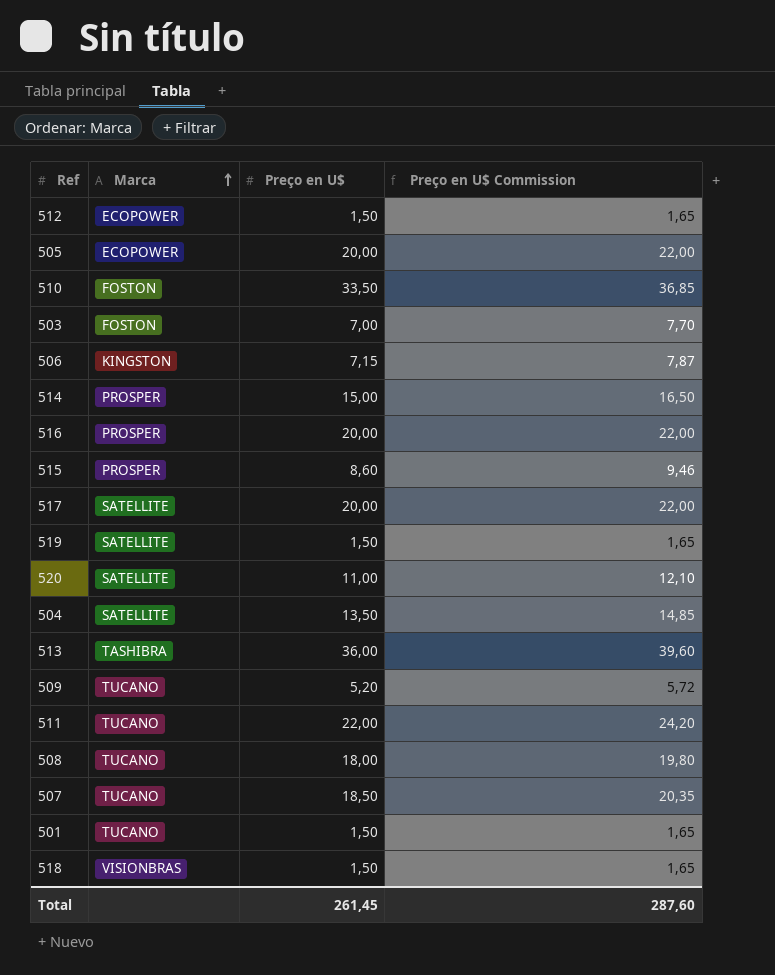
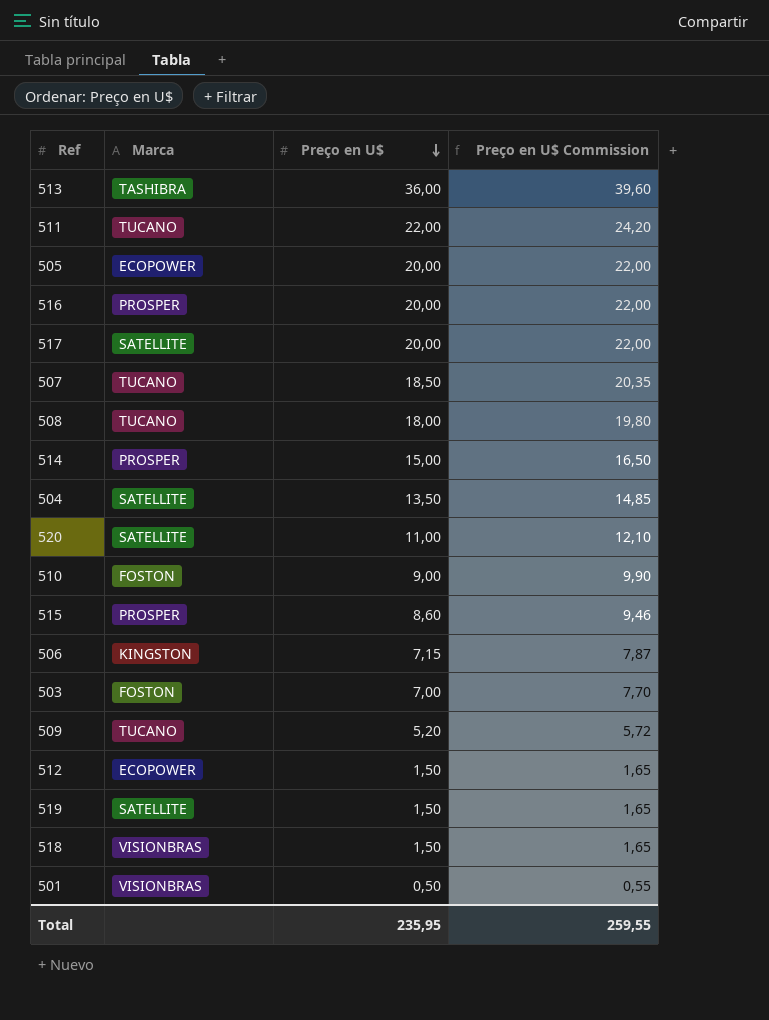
row order: Marca ascending -> Preço en U$ descending
510 | Preço en U$: 33,50 -> 9,00
510 | Preço en U$ Commission: 36,85 -> 9,90
501 | Marca: TUCANO -> VISIONBRAS
501 | Preço en U$: 1,50 -> 0,50
501 | Preço en U$ Commission: 1,65 -> 0,55
Total | Preço en U$: 261,45 -> 235,95
Total | Preço en U$ Commission: 287,60 -> 259,55

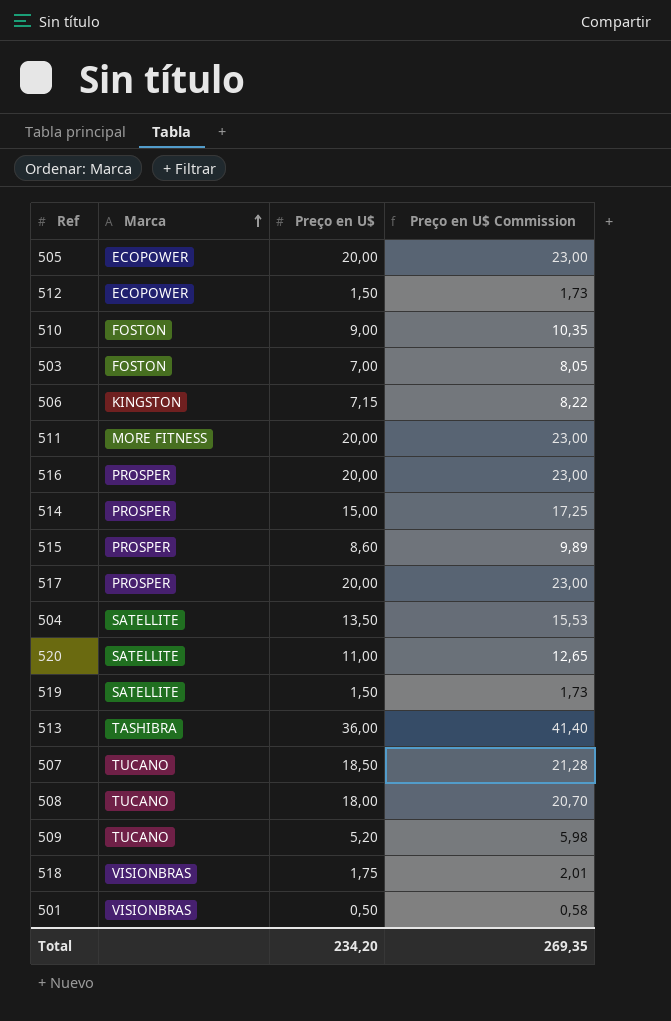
row order: Preço en U$ descending -> Marca ascending
column Preço en U$ Commission | formula: [Preço en U$] * 1,1 -> [Preço en U$] * 1,15
511 | Marca: TUCANO -> MORE FITNESS
511 | Preço en U$: 22,00 -> 20,00
517 | Marca: SATELLITE -> PROSPER
518 | Preço en U$: 1,50 -> 1,75
Total | Preço en U$: 235,95 -> 234,20
Total | Preço en U$ Commission: 259,55 -> 269,35

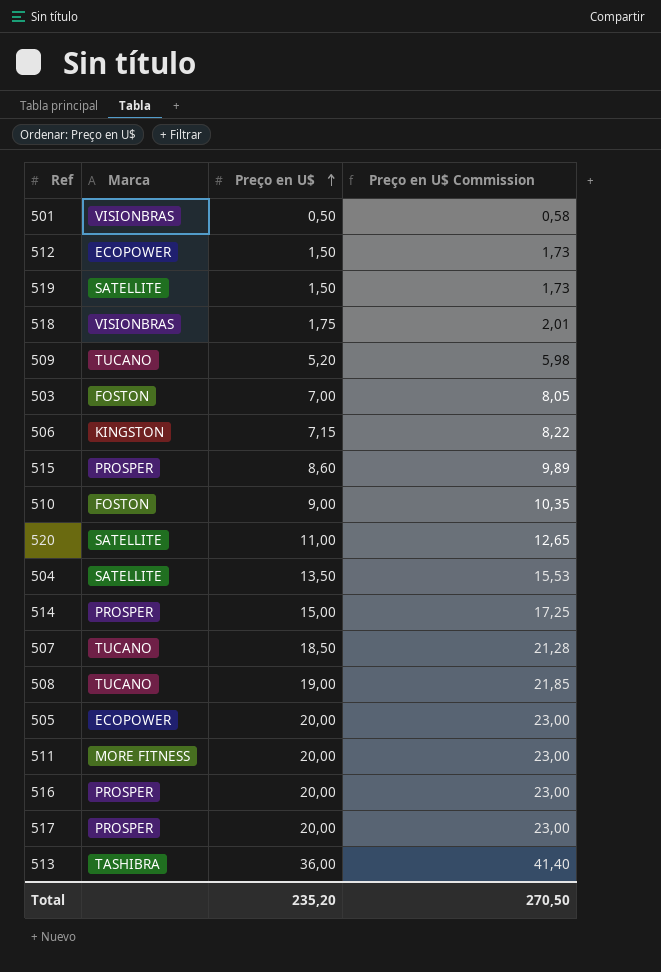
row order: Marca ascending -> Preço en U$ ascending
508 | Preço en U$: 18,00 -> 19,00
508 | Preço en U$ Commission: 20,70 -> 21,85
Total | Preço en U$: 234,20 -> 235,20
Total | Preço en U$ Commission: 269,35 -> 270,50

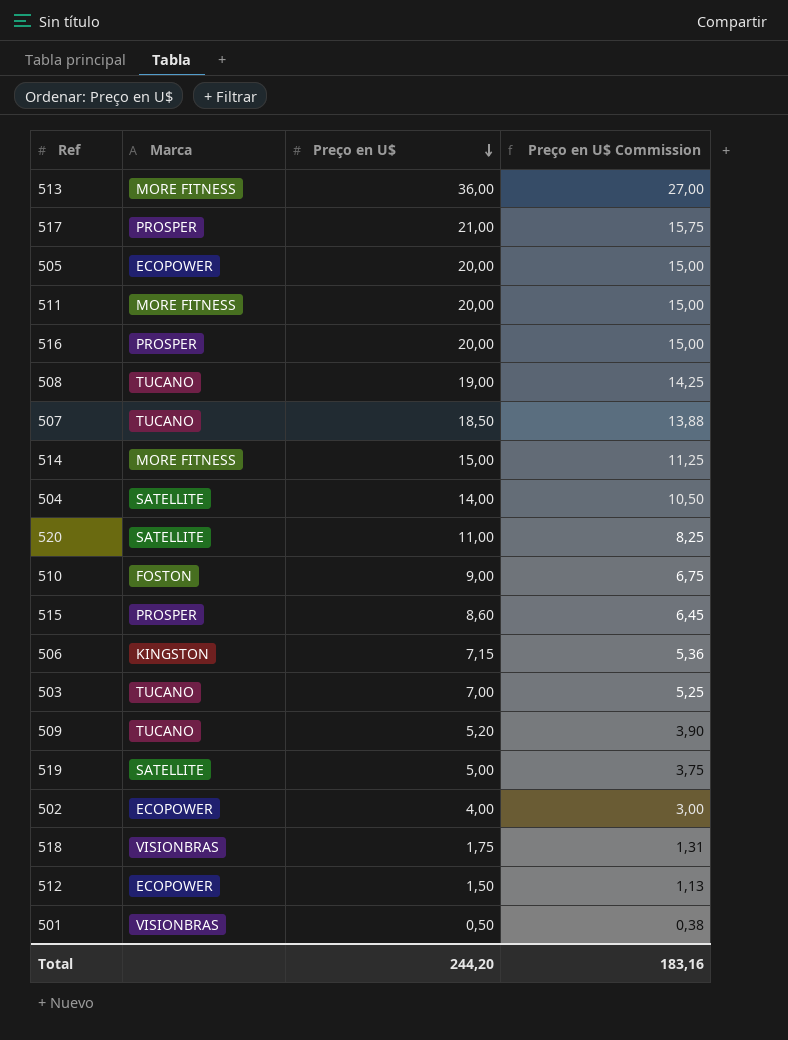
row order: Preço en U$ ascending -> Preço en U$ descending
column Preço en U$ Commission | formula: [Preço en U$] * 1,15 -> [Preço en U$] * 0,75
513 | Marca: TASHIBRA -> MORE FITNESS
517 | Preço en U$: 20,00 -> 21,00
514 | Marca: PROSPER -> MORE FITNESS
504 | Preço en U$: 13,50 -> 14,00
503 | Marca: FOSTON -> TUCANO
519 | Preço en U$: 1,50 -> 5,00
row 502: none -> ECOPOWER | 4,00 | 3,00
Total | Preço en U$: 235,20 -> 244,20
Total | Preço en U$ Commission: 270,50 -> 183,16

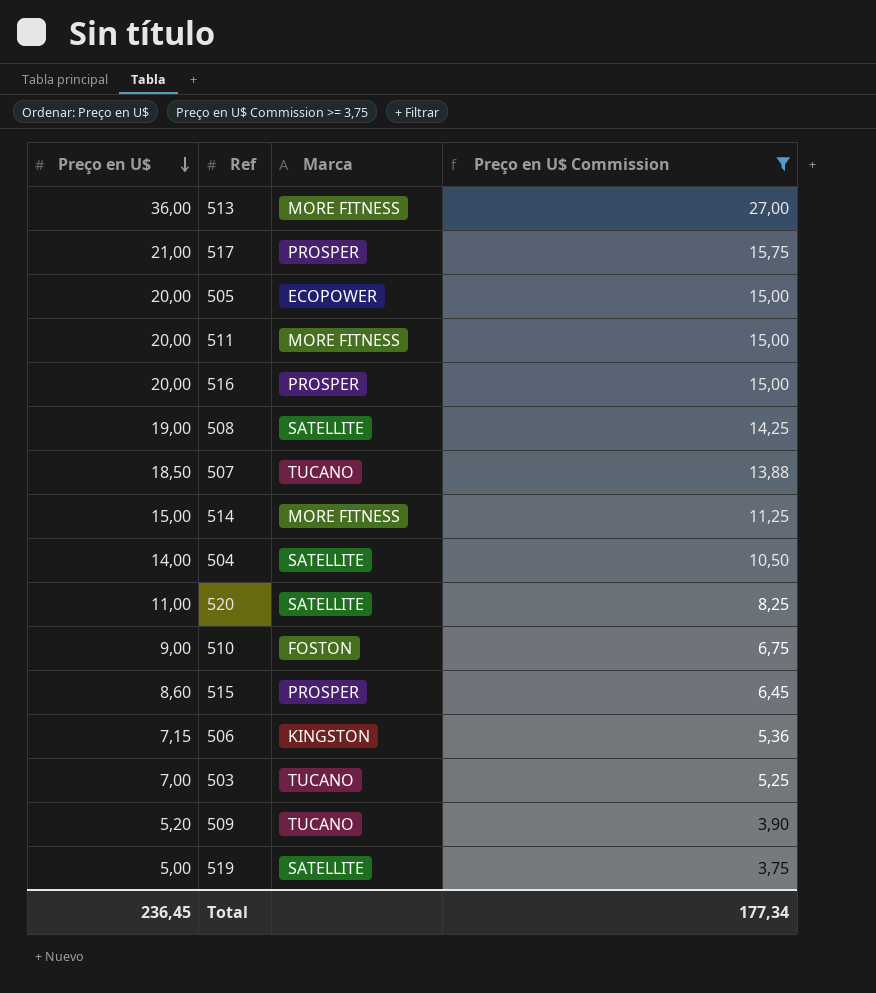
filter: none -> Preço en U$ Commission >= 3,75
column Preço en U$ | position: 3 -> 1
508 | Marca: TUCANO -> SATELLITE
Total | Preço en U$: 244,20 -> 236,45
Total | Preço en U$ Commission: 183,16 -> 177,34

